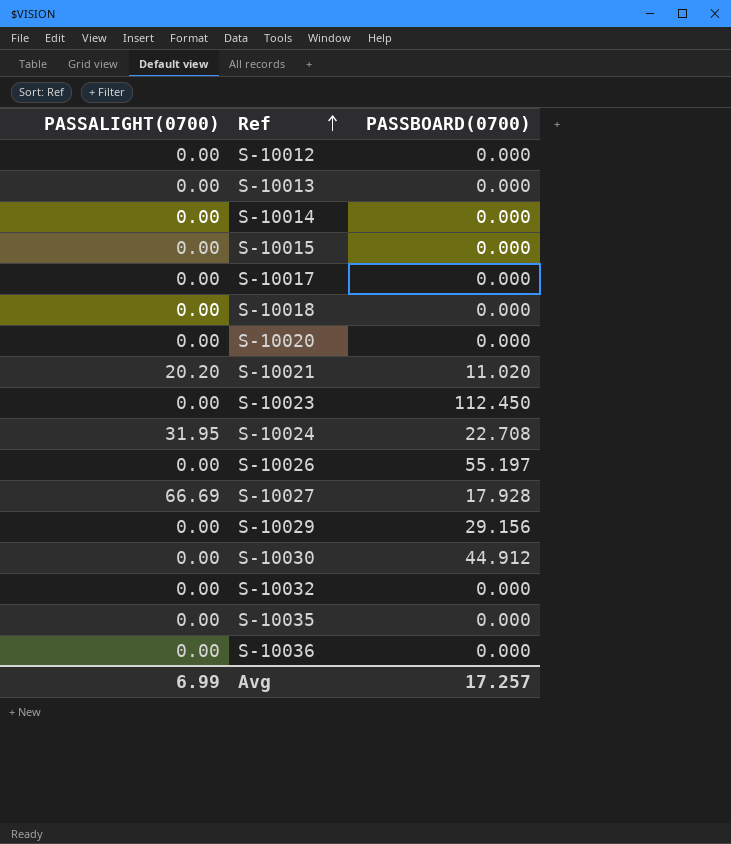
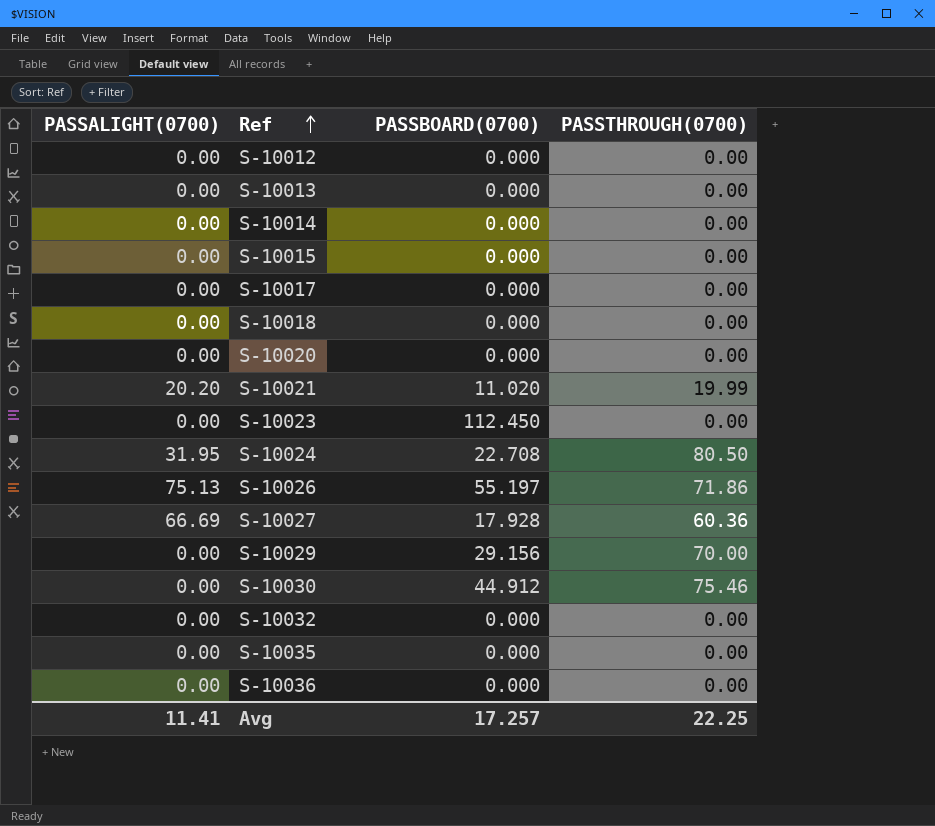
column PASSTHROUGH(0700) | position: none -> 4
S-10026 | PASSALIGHT(0700): 0.00 -> 75.13
Avg | PASSALIGHT(0700): 6.99 -> 11.41

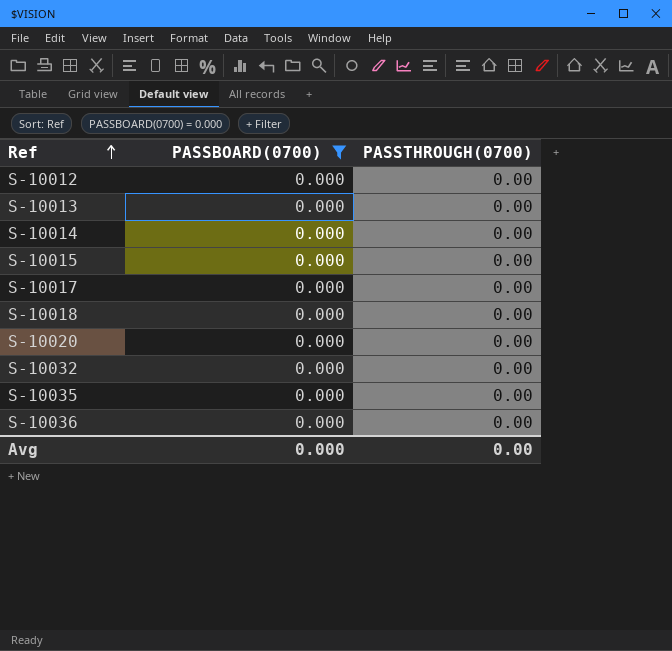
filter: none -> PASSBOARD(0700) = 0.000
column PASSALIGHT(0700) | position: 1 -> none
Avg | PASSBOARD(0700): 17.257 -> 0.000
Avg | PASSTHROUGH(0700): 22.25 -> 0.00

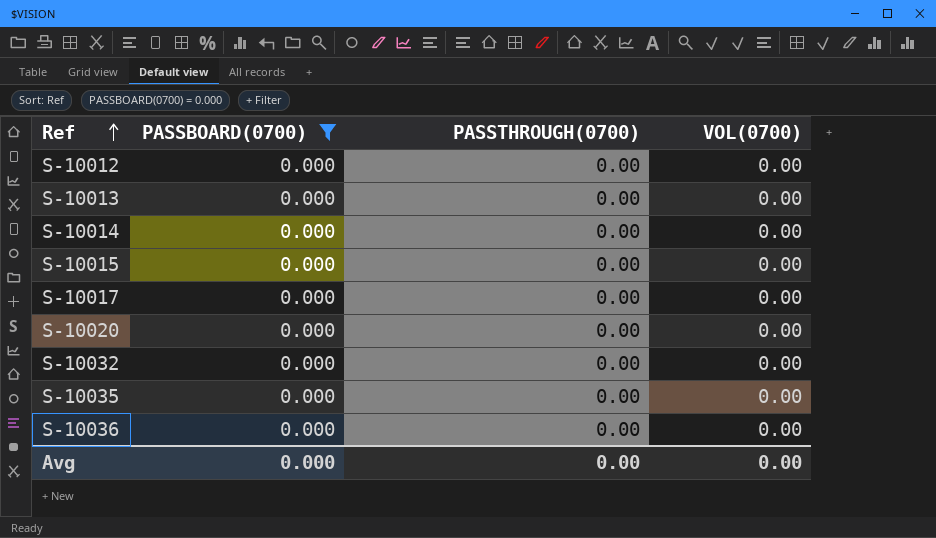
column VOL(0700) | position: none -> 4
row S-10018: 0.000 | 0.00 -> none

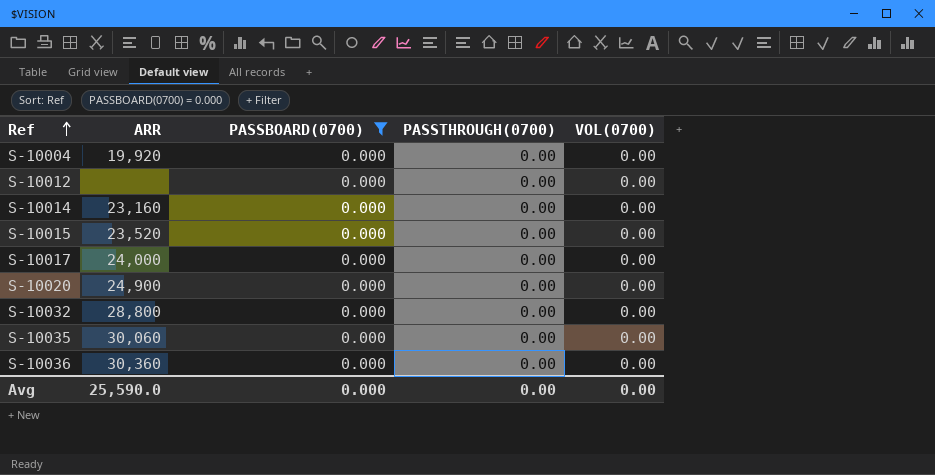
column ARR | position: none -> 2
row S-10013: 0.000 | 0.00 | 0.00 -> none
row S-10004: none -> 19,920 | 0.000 | 0.00 | 0.00

